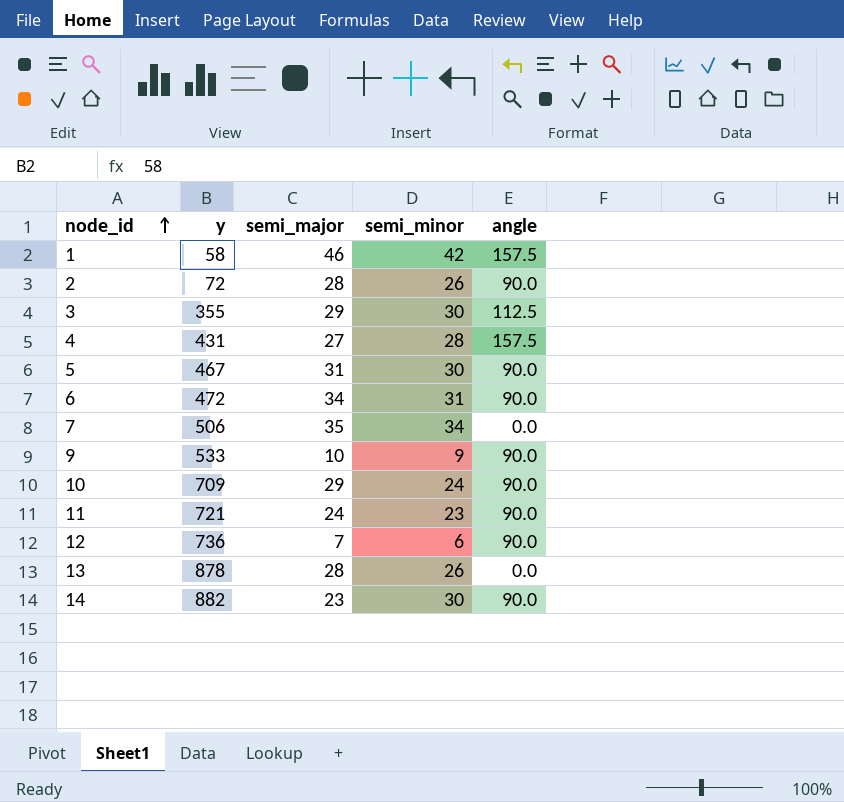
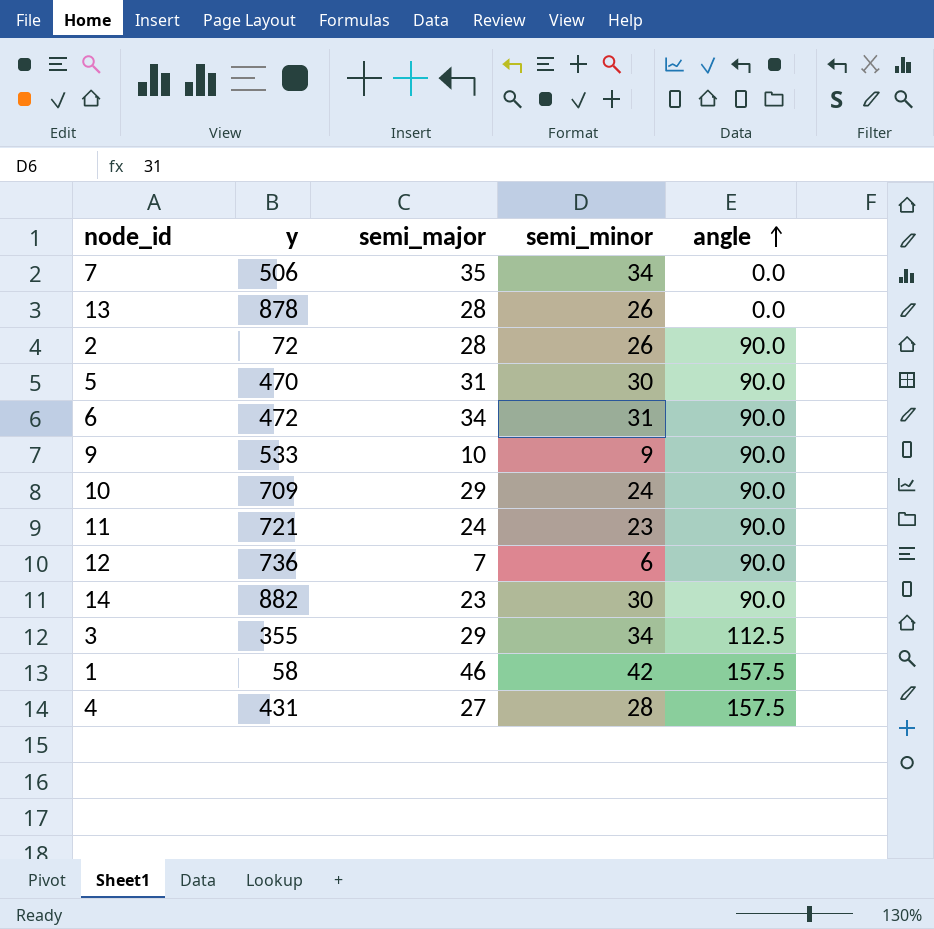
row order: node_id ascending -> angle ascending
5 | y: 467 -> 470
3 | semi_minor: 30 -> 34

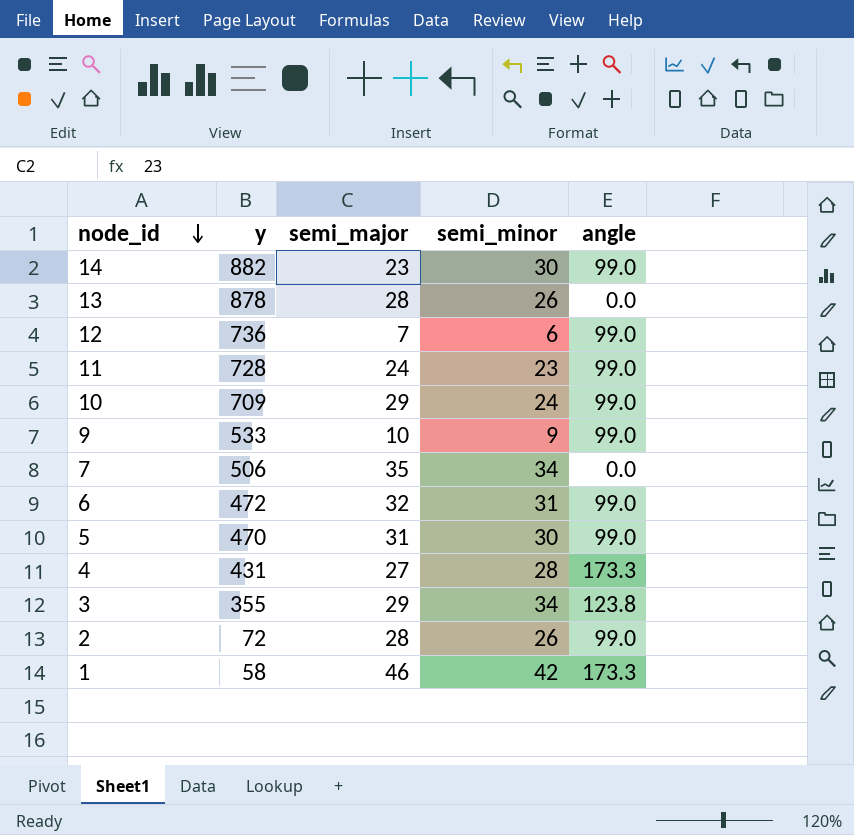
row order: angle ascending -> node_id descending
14 | angle: 90.0 -> 99.0
12 | angle: 90.0 -> 99.0
11 | y: 721 -> 728
11 | angle: 90.0 -> 99.0
10 | angle: 90.0 -> 99.0
9 | angle: 90.0 -> 99.0
6 | semi_major: 34 -> 32
6 | angle: 90.0 -> 99.0
5 | angle: 90.0 -> 99.0
4 | angle: 157.5 -> 173.3
3 | angle: 112.5 -> 123.8
2 | angle: 90.0 -> 99.0
1 | angle: 157.5 -> 173.3

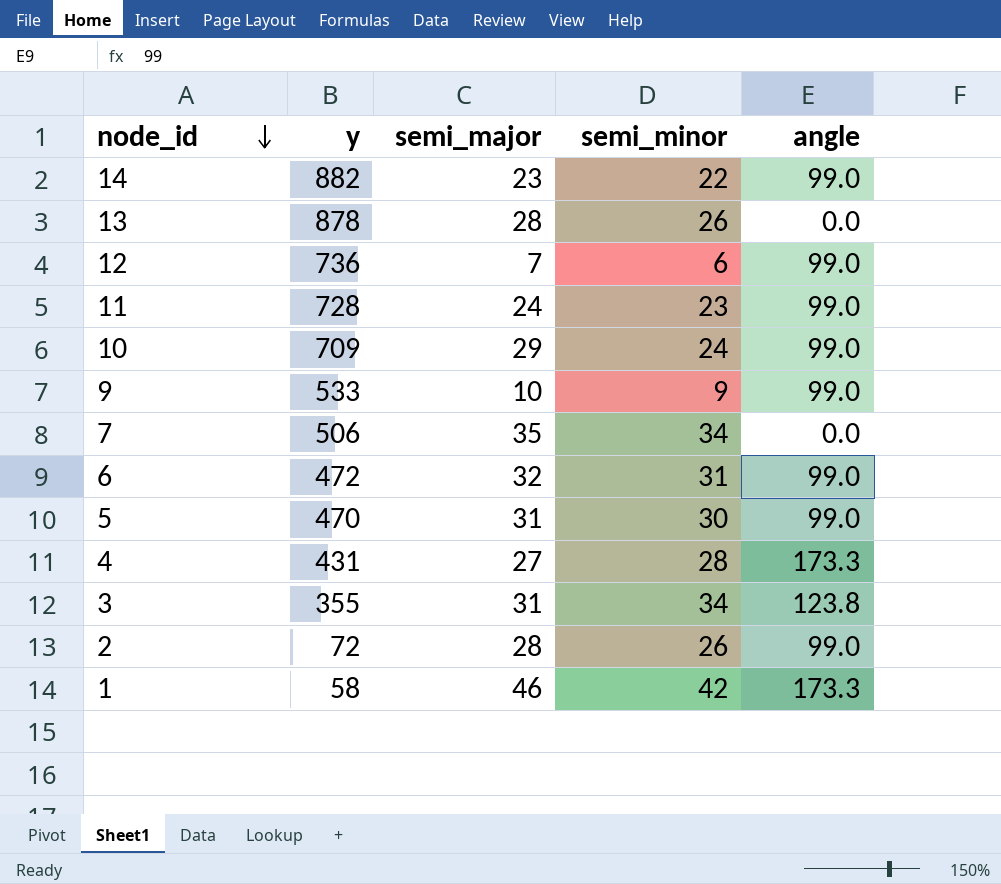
14 | semi_minor: 30 -> 22
3 | semi_major: 29 -> 31

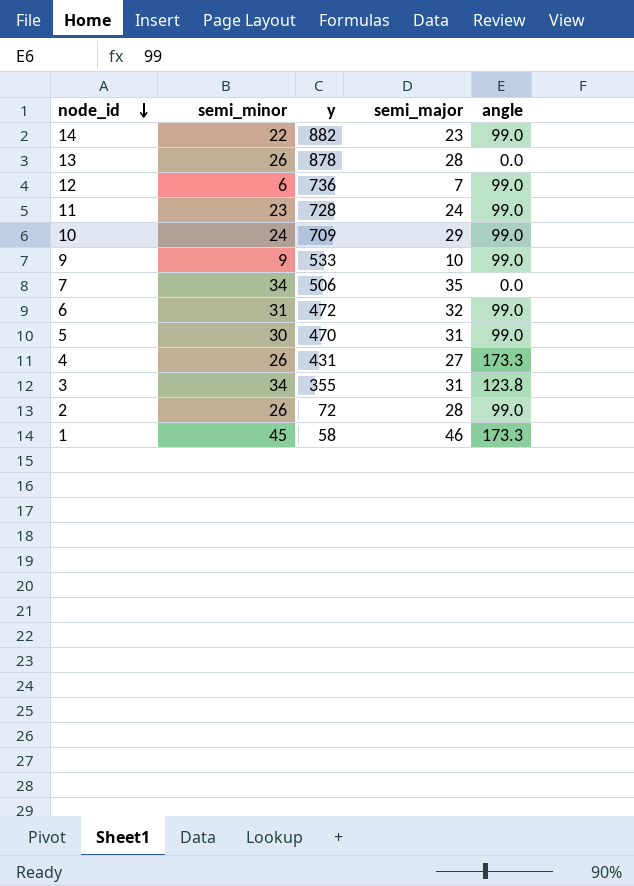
column semi_minor | position: 4 -> 2
4 | semi_minor: 28 -> 26
1 | semi_minor: 42 -> 45

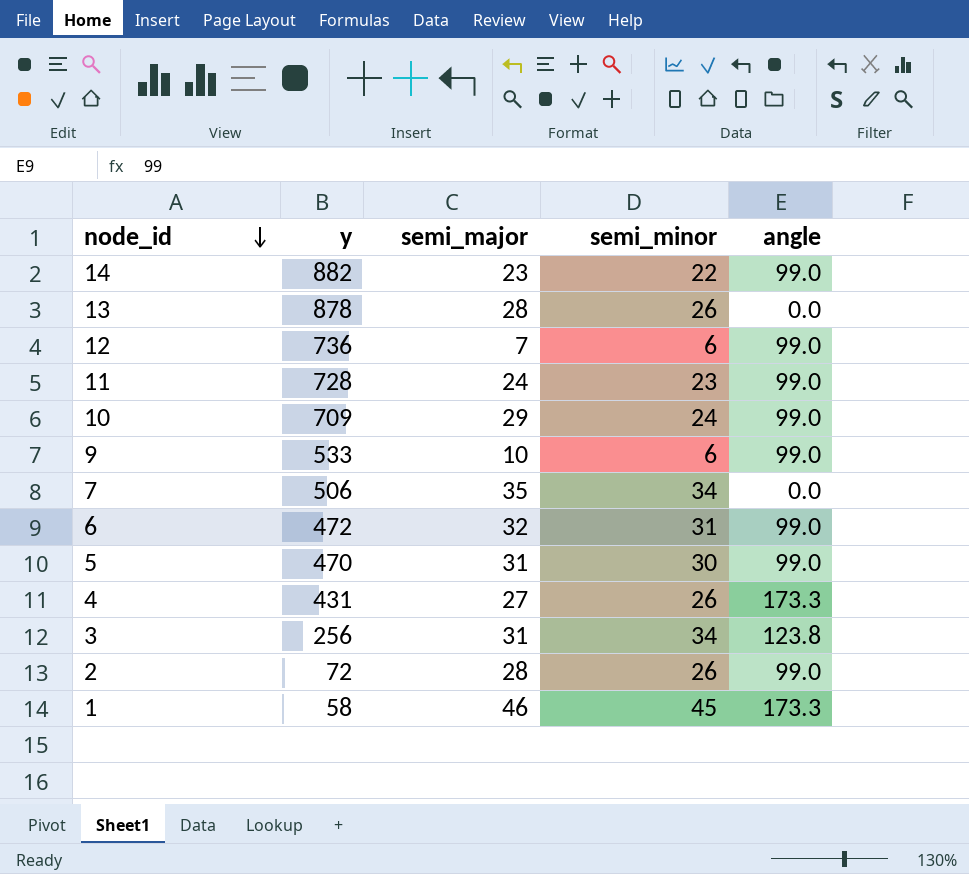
column semi_minor | position: 2 -> 4
9 | semi_minor: 9 -> 6
3 | y: 355 -> 256

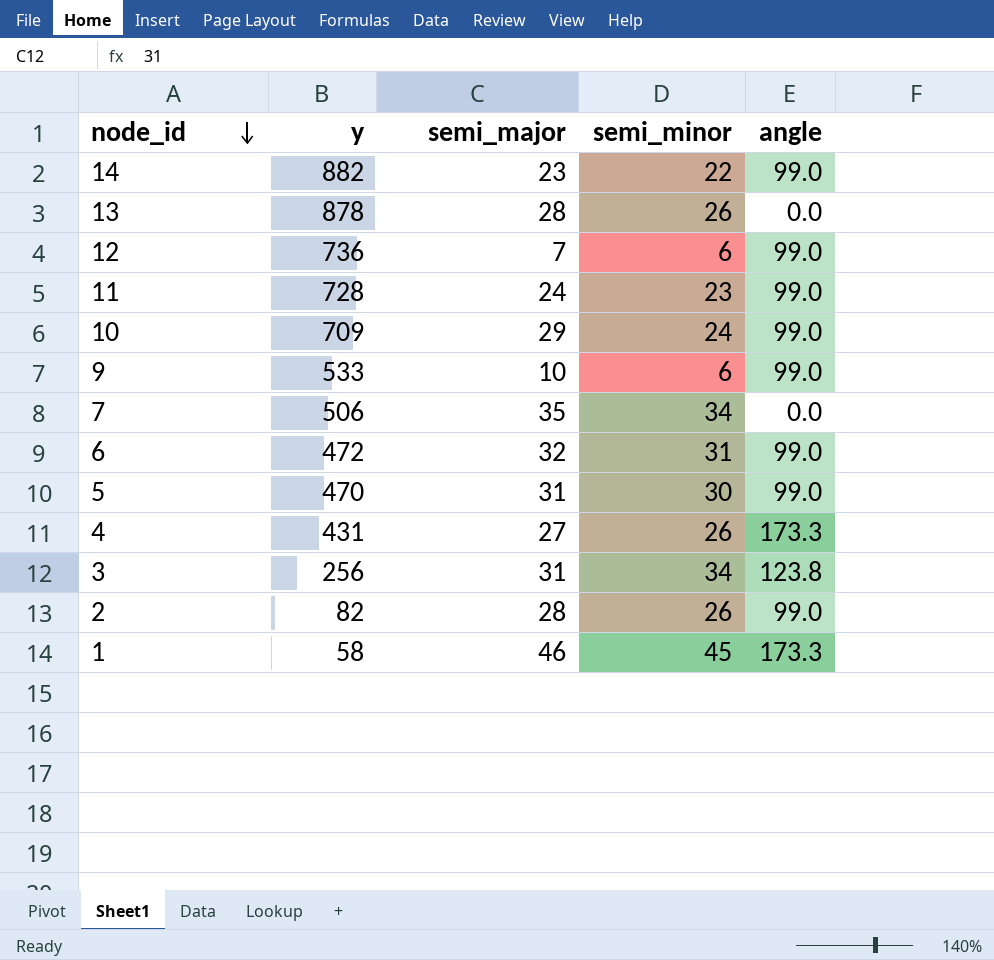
2 | y: 72 -> 82

